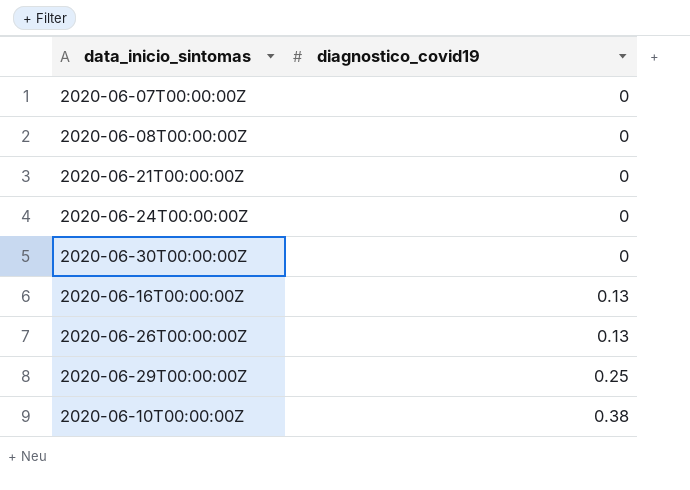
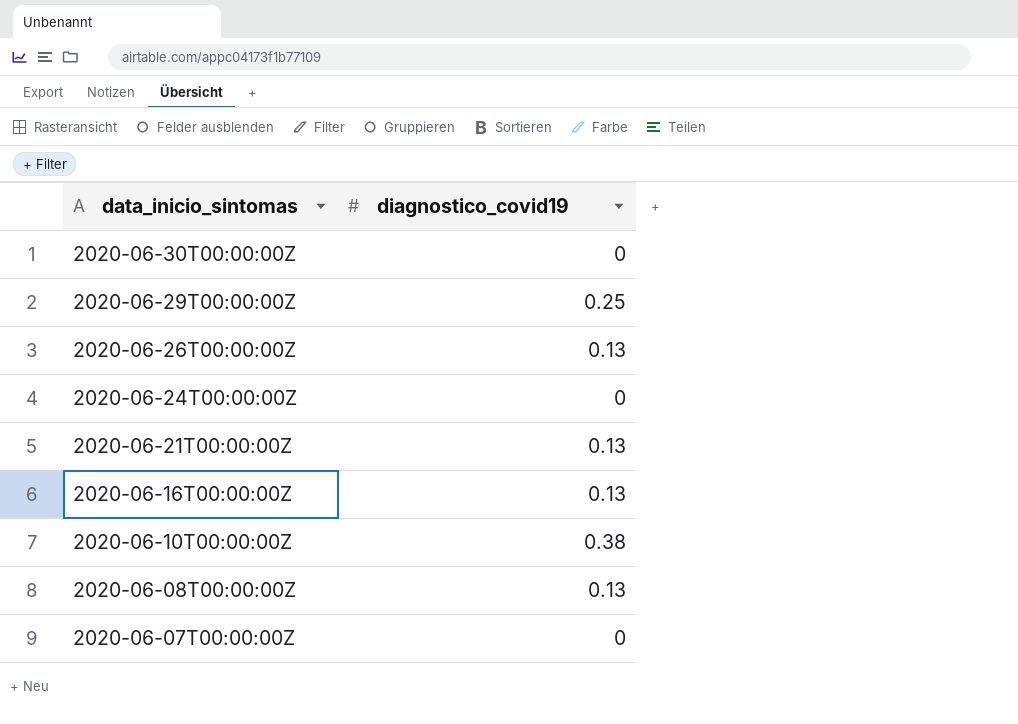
row order: diagnostico_covid19 ascending -> data_inicio_sintomas descending
2020-06-21T00:00:00Z | diagnostico_covid19: 0 -> 0.13
2020-06-08T00:00:00Z | diagnostico_covid19: 0 -> 0.13

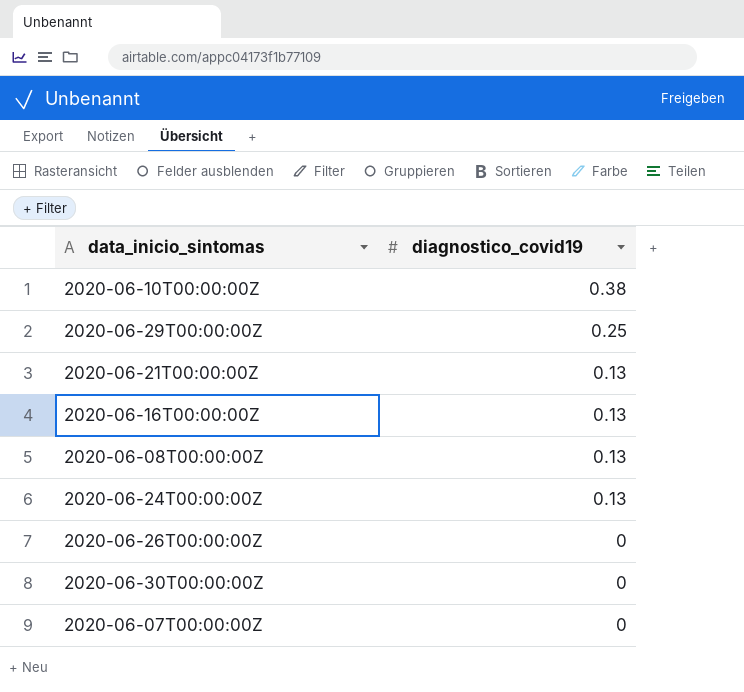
row order: data_inicio_sintomas descending -> diagnostico_covid19 descending
2020-06-24T00:00:00Z | diagnostico_covid19: 0 -> 0.13
2020-06-26T00:00:00Z | diagnostico_covid19: 0.13 -> 0

